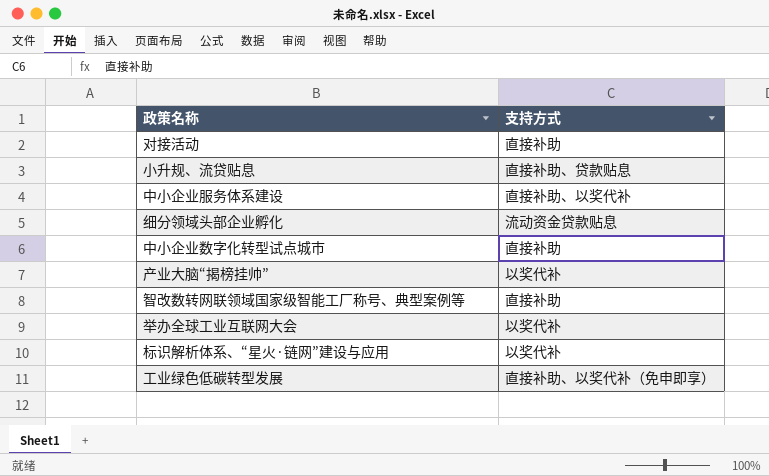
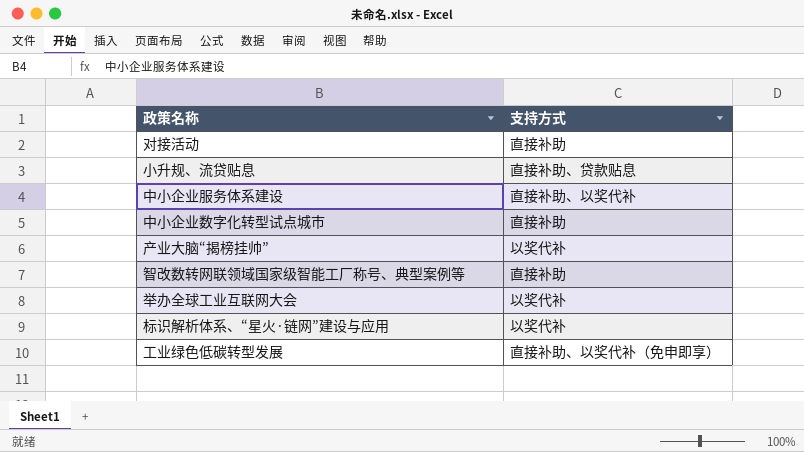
row 细分领域头部企业孵化: 流动资金贷款贴息 -> none

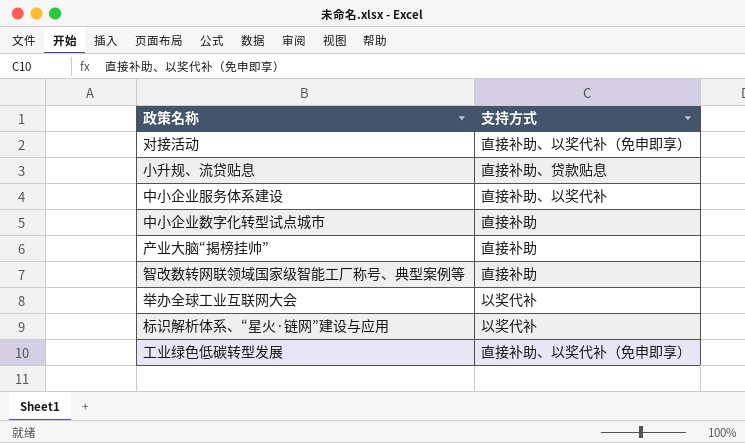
对接活动 | 支持方式: 直接补助 -> 直接补助、以奖代补（免申即享）
产业大脑“揭榜挂帅” | 支持方式: 以奖代补 -> 直接补助

